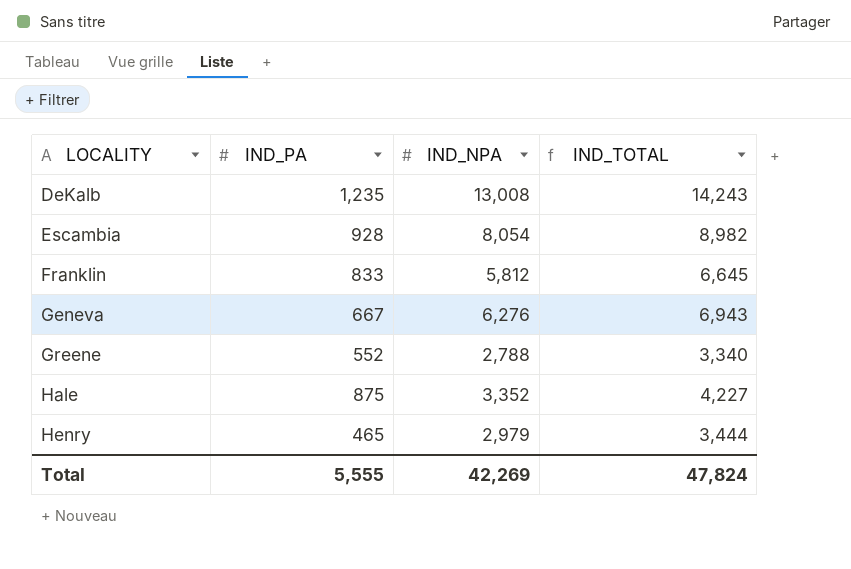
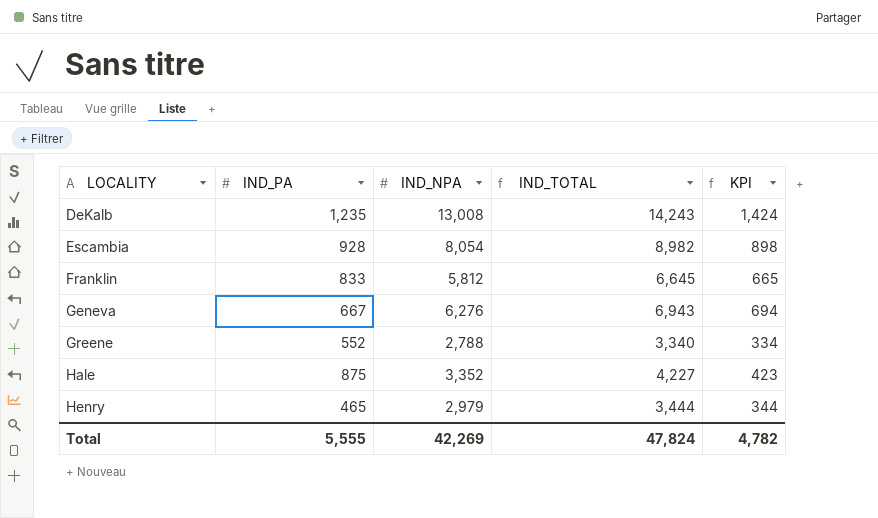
column KPI | formula: none -> [IND_TOTAL] * 0.1

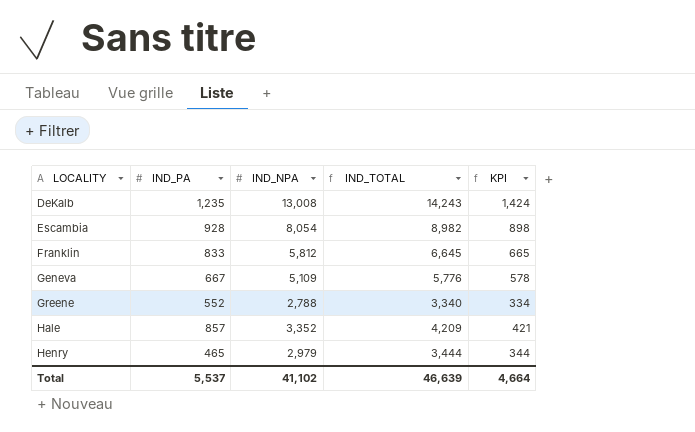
Geneva | IND_NPA: 6,276 -> 5,109
Geneva | IND_TOTAL: 6,943 -> 5,776
Geneva | KPI: 694 -> 578
Hale | IND_PA: 875 -> 857
Hale | IND_TOTAL: 4,227 -> 4,209
Hale | KPI: 423 -> 421
Total | IND_PA: 5,555 -> 5,537
Total | IND_NPA: 42,269 -> 41,102
Total | IND_TOTAL: 47,824 -> 46,639
Total | KPI: 4,782 -> 4,664

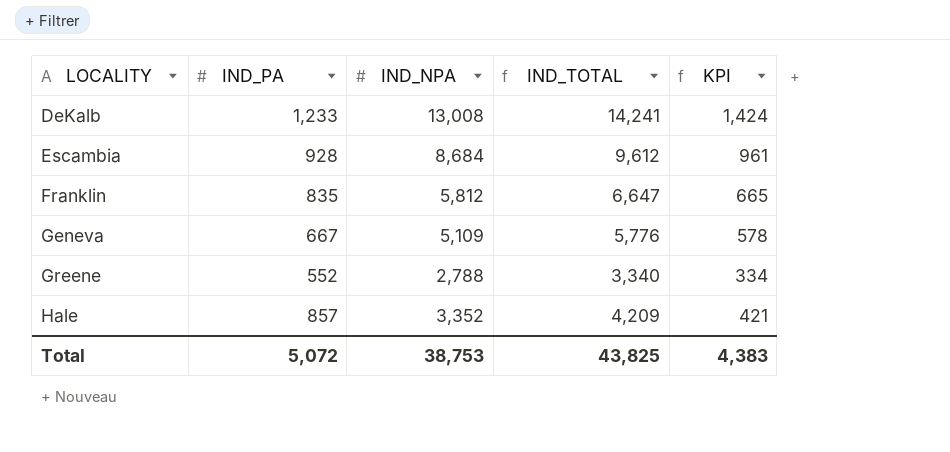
row Henry: 465 | 2,979 | 3,444 | 344 -> none
DeKalb | IND_PA: 1,235 -> 1,233
DeKalb | IND_TOTAL: 14,243 -> 14,241
Escambia | IND_NPA: 8,054 -> 8,684
Escambia | IND_TOTAL: 8,982 -> 9,612
Escambia | KPI: 898 -> 961
Franklin | IND_PA: 833 -> 835
Franklin | IND_TOTAL: 6,645 -> 6,647
Total | IND_PA: 5,537 -> 5,072
Total | IND_NPA: 41,102 -> 38,753
Total | IND_TOTAL: 46,639 -> 43,825
Total | KPI: 4,664 -> 4,383

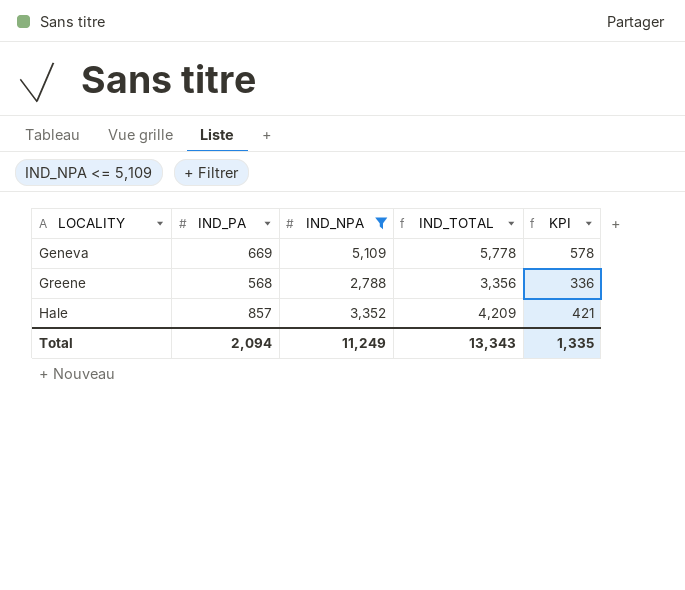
filter: none -> IND_NPA <= 5,109
Geneva | IND_PA: 667 -> 669
Geneva | IND_TOTAL: 5,776 -> 5,778
Greene | IND_PA: 552 -> 568
Greene | IND_TOTAL: 3,340 -> 3,356
Greene | KPI: 334 -> 336
Total | IND_PA: 5,072 -> 2,094
Total | IND_NPA: 38,753 -> 11,249
Total | IND_TOTAL: 43,825 -> 13,343
Total | KPI: 4,383 -> 1,335

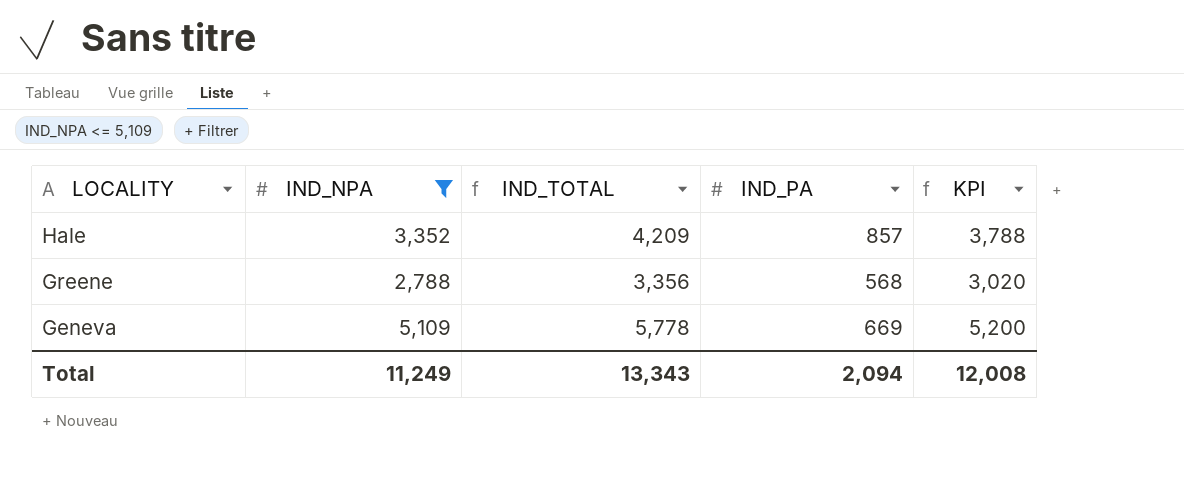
row order: LOCALITY ascending -> LOCALITY descending
column IND_PA | position: 2 -> 4
column KPI | formula: [IND_TOTAL] * 0.1 -> [IND_TOTAL] * 0.9
Total | KPI: 1,335 -> 12,008

